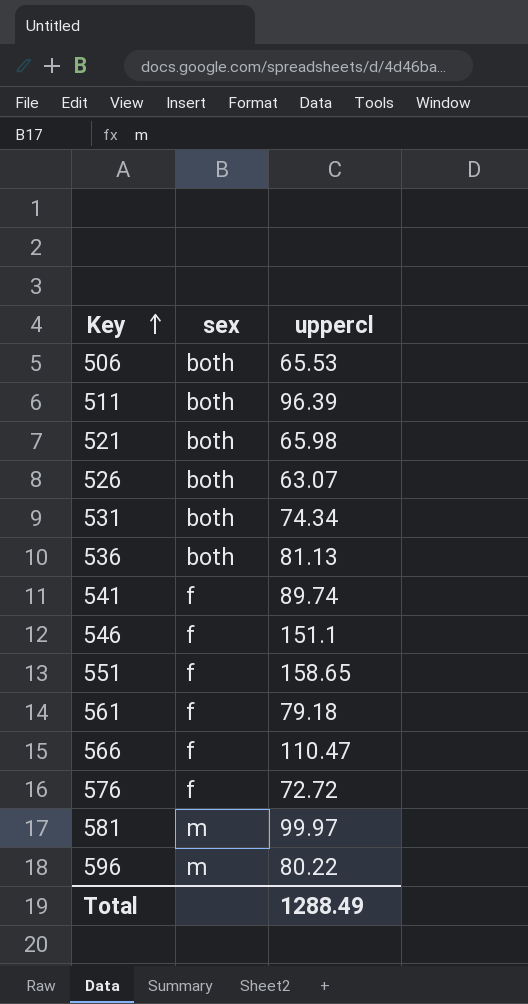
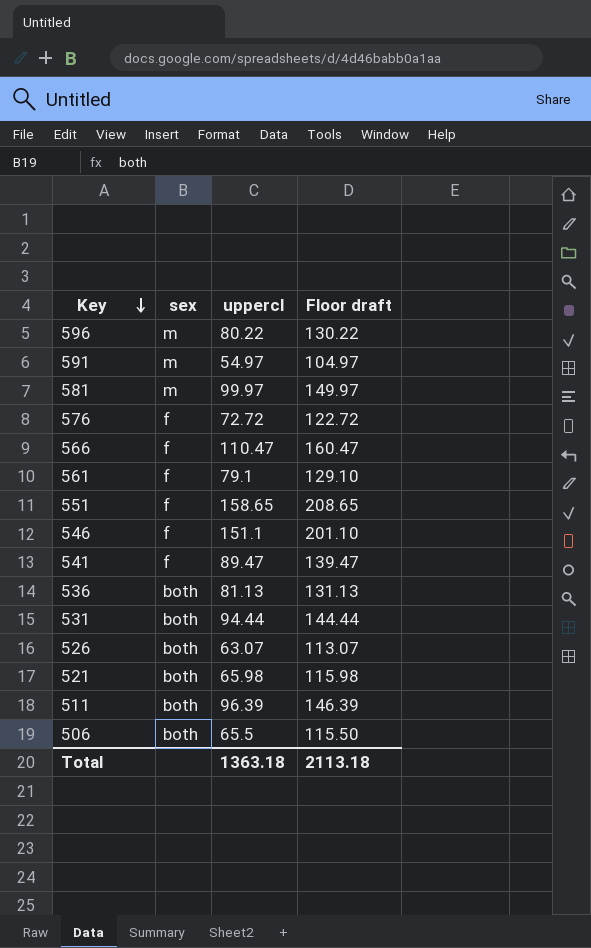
row order: Key ascending -> Key descending
column Floor draft | formula: none -> [uppercl] + 50
row 591: none -> m | 54.97 | 104.97
561 | uppercl: 79.18 -> 79.1
541 | uppercl: 89.74 -> 89.47
531 | uppercl: 74.34 -> 94.44
506 | uppercl: 65.53 -> 65.5
Total | uppercl: 1288.49 -> 1363.18

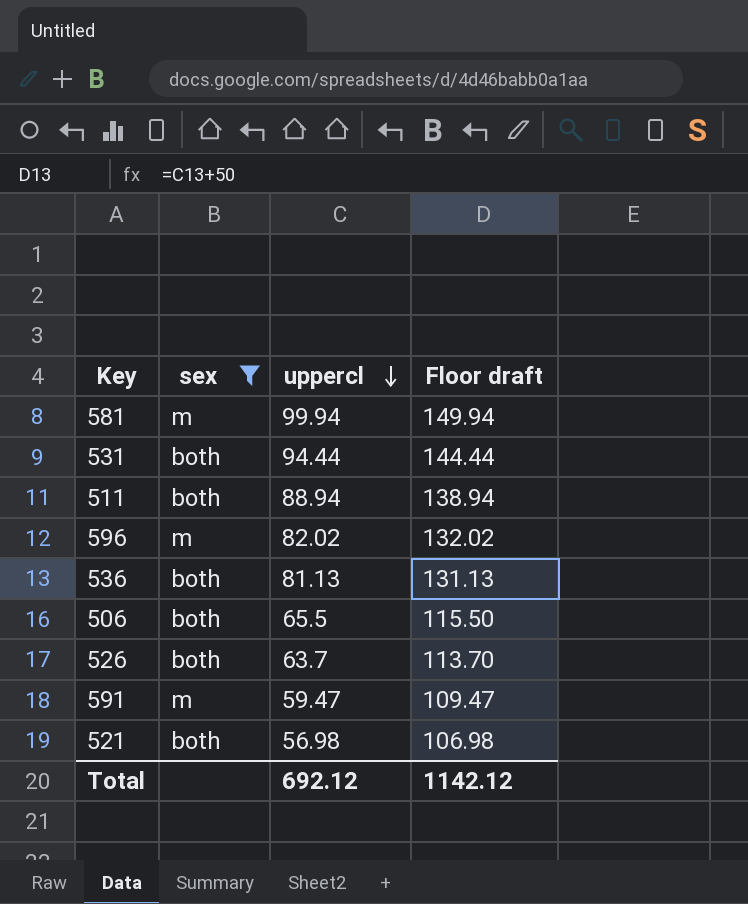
filter: none -> sex != f
row order: Key descending -> uppercl descending
581 | uppercl: 99.97 -> 99.94
581 | Floor draft: 149.97 -> 149.94
511 | uppercl: 96.39 -> 88.94
511 | Floor draft: 146.39 -> 138.94
596 | uppercl: 80.22 -> 82.02
596 | Floor draft: 130.22 -> 132.02
526 | uppercl: 63.07 -> 63.7
526 | Floor draft: 113.07 -> 113.70
591 | uppercl: 54.97 -> 59.47
591 | Floor draft: 104.97 -> 109.47
521 | uppercl: 65.98 -> 56.98
521 | Floor draft: 115.98 -> 106.98
Total | uppercl: 1363.18 -> 692.12
Total | Floor draft: 2113.18 -> 1142.12

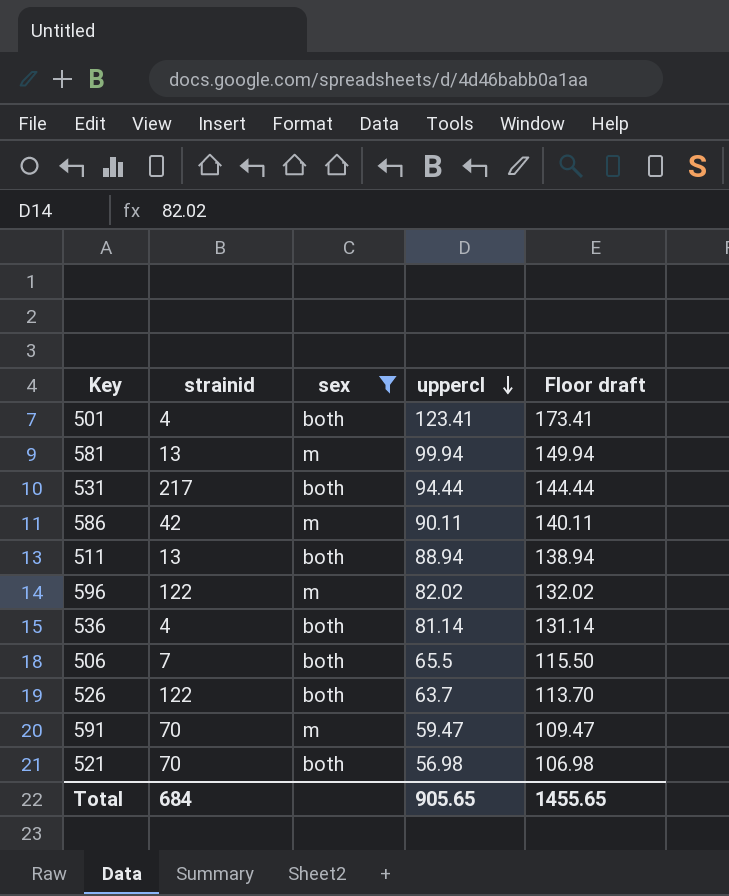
column strainid | position: none -> 2
row 501: none -> 4 | both | 123.41 | 173.41
row 586: none -> 42 | m | 90.11 | 140.11
536 | uppercl: 81.13 -> 81.14
536 | Floor draft: 131.13 -> 131.14
Total | uppercl: 692.12 -> 905.65
Total | Floor draft: 1142.12 -> 1455.65

